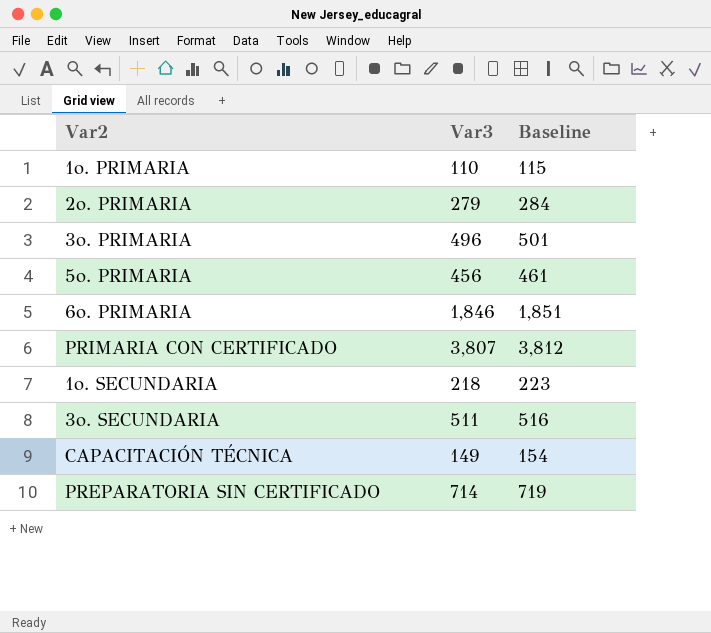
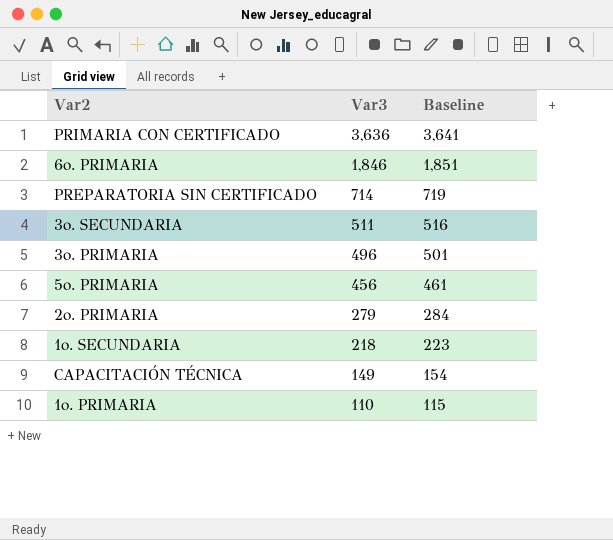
row order: none -> Var3 descending
PRIMARIA CON CERTIFICADO | Var3: 3,807 -> 3,636
PRIMARIA CON CERTIFICADO | Baseline: 3,812 -> 3,641

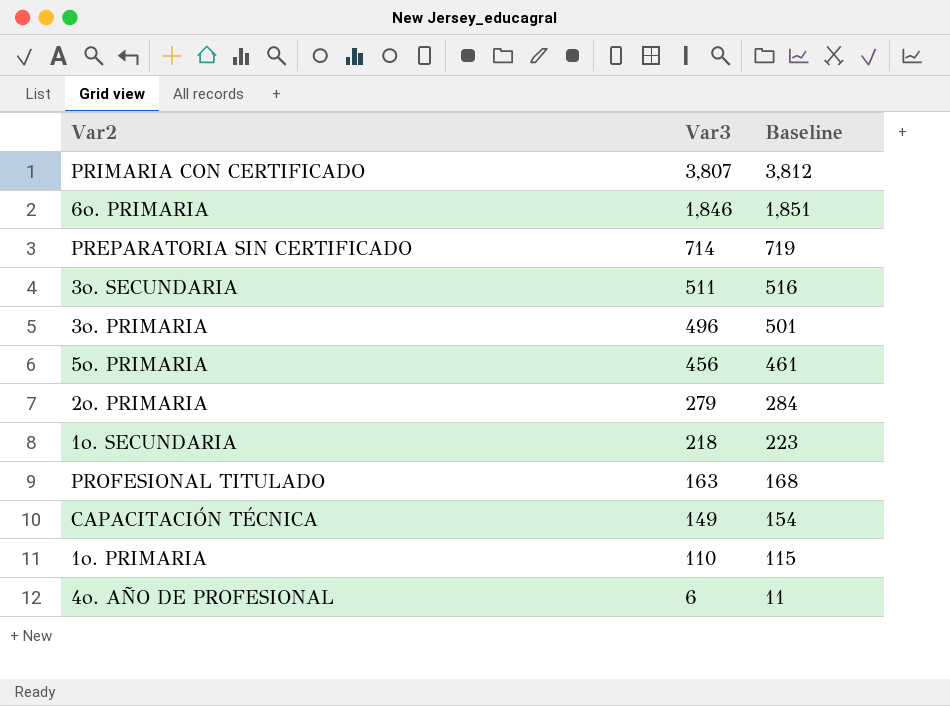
PRIMARIA CON CERTIFICADO | Var3: 3,636 -> 3,807
PRIMARIA CON CERTIFICADO | Baseline: 3,641 -> 3,812
row PROFESIONAL TITULADO: none -> 163 | 168
row 4o. AÑO DE PROFESIONAL: none -> 6 | 11

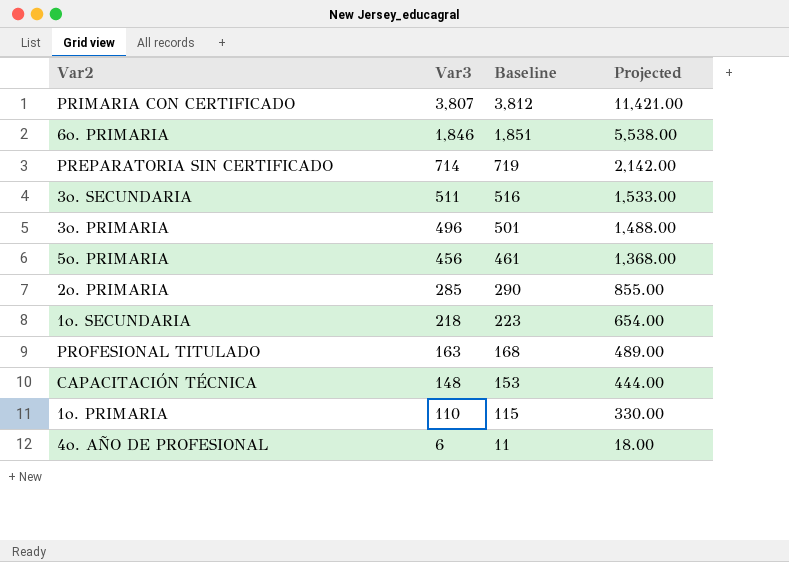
column Projected | formula: none -> [Var3] * 3
2o. PRIMARIA | Var3: 279 -> 285
2o. PRIMARIA | Baseline: 284 -> 290
CAPACITACIÓN TÉCNICA | Var3: 149 -> 148
CAPACITACIÓN TÉCNICA | Baseline: 154 -> 153

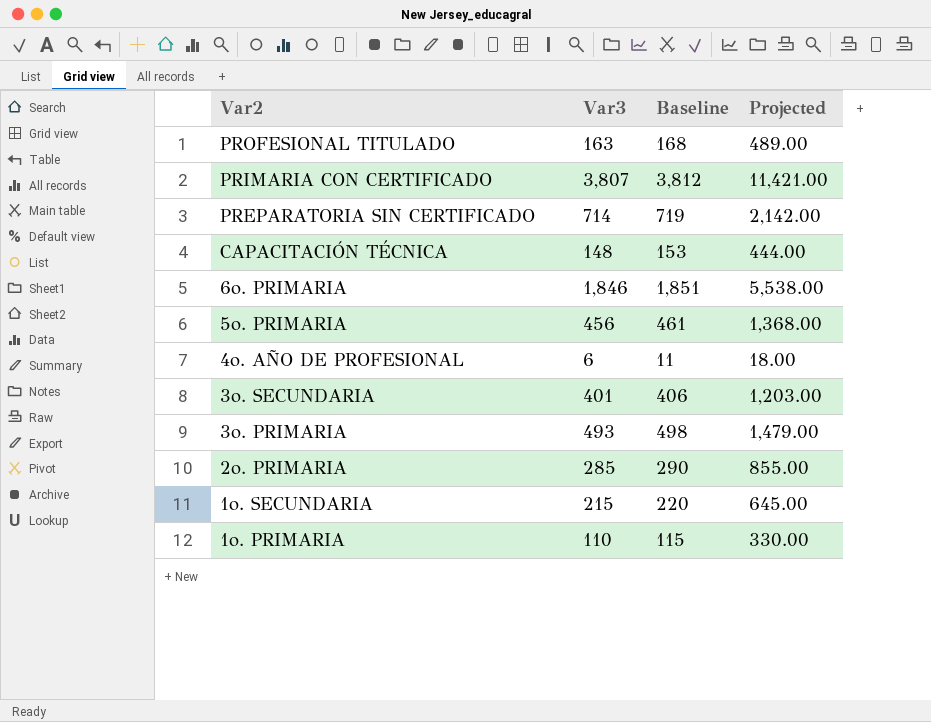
row order: Var3 descending -> Var2 descending
3o. SECUNDARIA | Var3: 511 -> 401
3o. SECUNDARIA | Baseline: 516 -> 406
3o. SECUNDARIA | Projected: 1,533.00 -> 1,203.00
3o. PRIMARIA | Var3: 496 -> 493
3o. PRIMARIA | Baseline: 501 -> 498
3o. PRIMARIA | Projected: 1,488.00 -> 1,479.00
1o. SECUNDARIA | Var3: 218 -> 215
1o. SECUNDARIA | Baseline: 223 -> 220
1o. SECUNDARIA | Projected: 654.00 -> 645.00

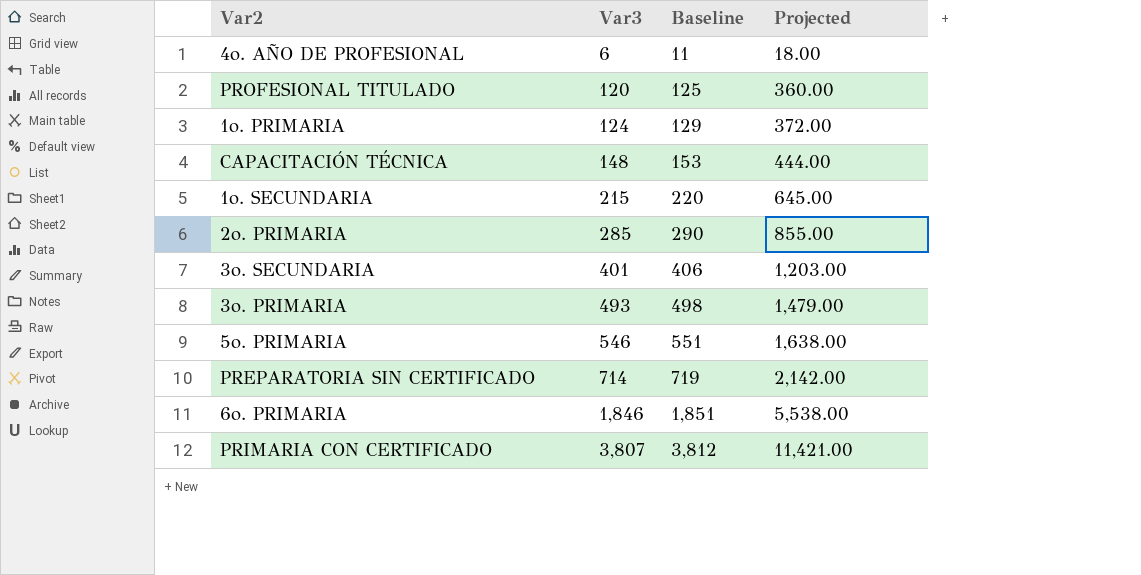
row order: Var2 descending -> Var3 ascending
PROFESIONAL TITULADO | Var3: 163 -> 120
PROFESIONAL TITULADO | Baseline: 168 -> 125
PROFESIONAL TITULADO | Projected: 489.00 -> 360.00
1o. PRIMARIA | Var3: 110 -> 124
1o. PRIMARIA | Baseline: 115 -> 129
1o. PRIMARIA | Projected: 330.00 -> 372.00
5o. PRIMARIA | Var3: 456 -> 546
5o. PRIMARIA | Baseline: 461 -> 551
5o. PRIMARIA | Projected: 1,368.00 -> 1,638.00

